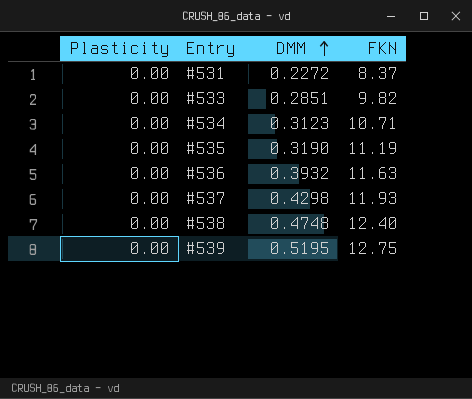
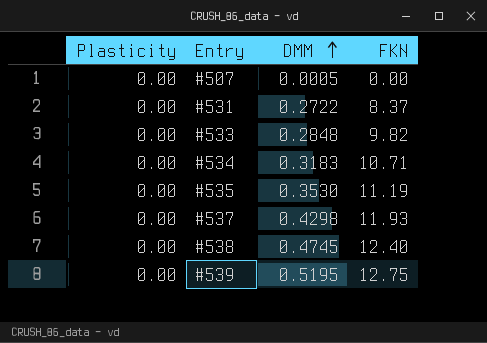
row #536: 0.00 | 0.3932 | 11.63 -> none
row #507: none -> 0.00 | 0.0005 | 0.00
#531 | DMM: 0.2272 -> 0.2722
#533 | DMM: 0.2851 -> 0.2848
#534 | DMM: 0.3123 -> 0.3183
#535 | DMM: 0.3190 -> 0.3530
#538 | DMM: 0.4748 -> 0.4745

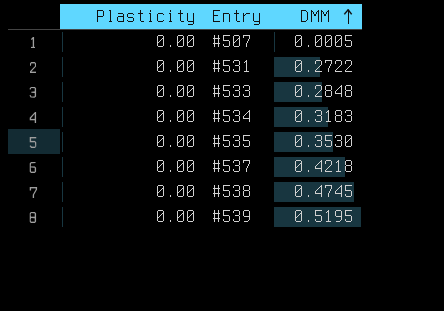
column FKN | position: 4 -> none
#537 | DMM: 0.4298 -> 0.4218

